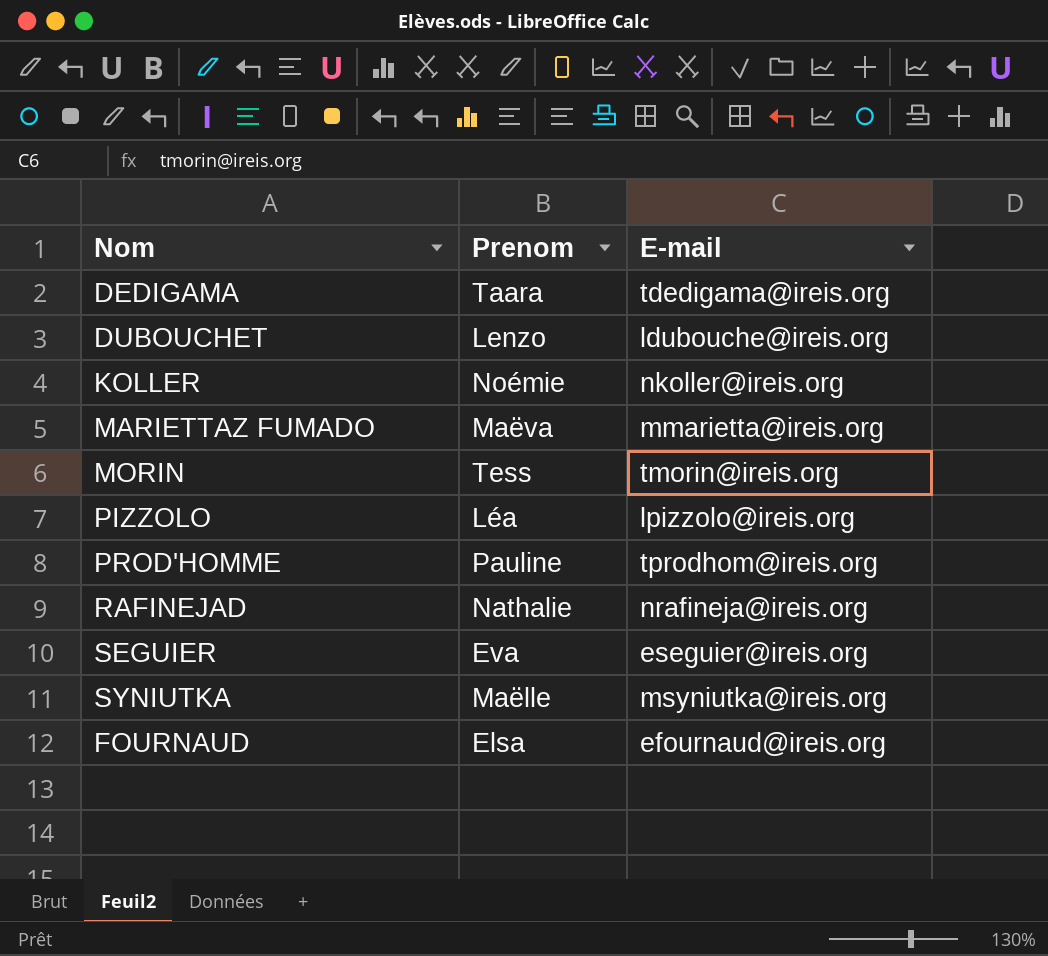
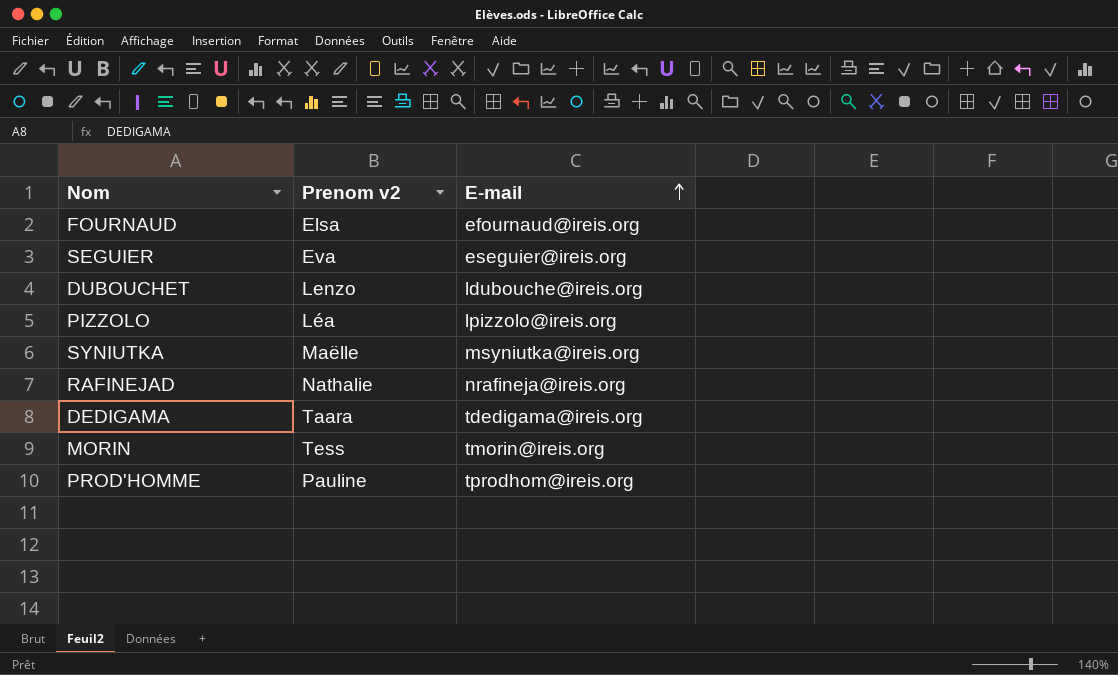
row order: none -> E-mail ascending
column name: Prenom -> Prenom v2
row KOLLER: Noémie | nkoller@ireis.org -> none
row MARIETTAZ FUMADO: Maëva | mmarietta@ireis.org -> none

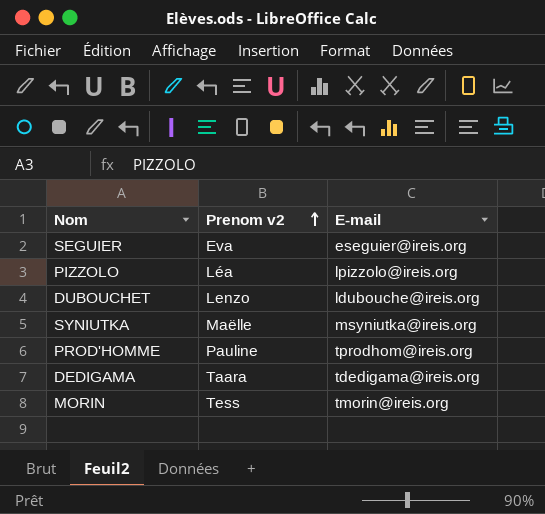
row order: E-mail ascending -> Prenom v2 ascending
row FOURNAUD: Elsa | efournaud@ireis.org -> none
row RAFINEJAD: Nathalie | nrafineja@ireis.org -> none

